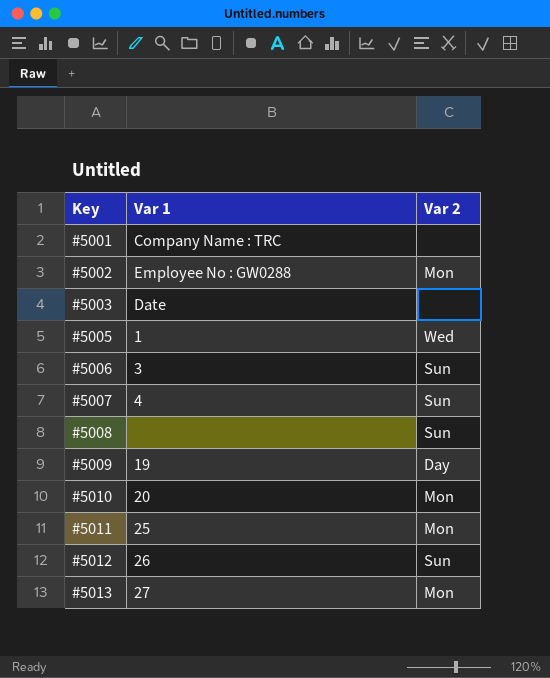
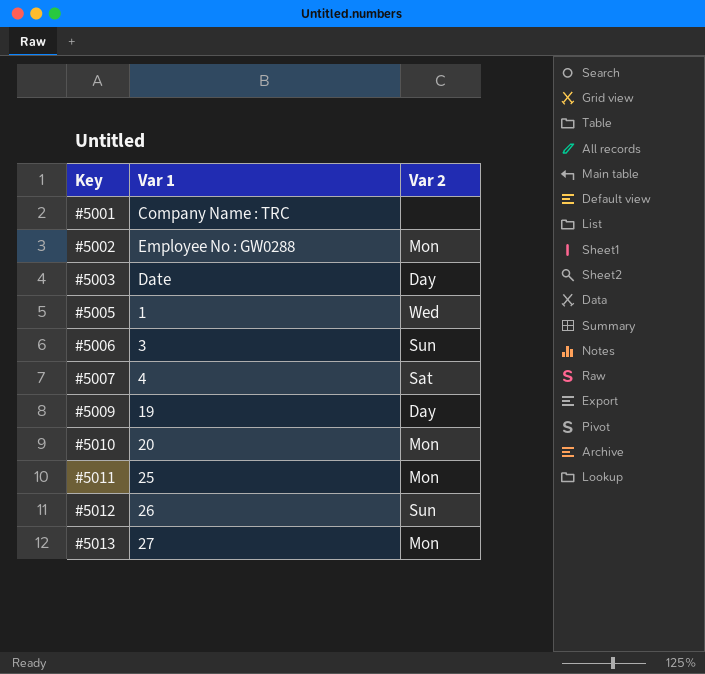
row #5008: none | Sun -> none
#5003 | Var 2: none -> Day
#5007 | Var 2: Sun -> Sat

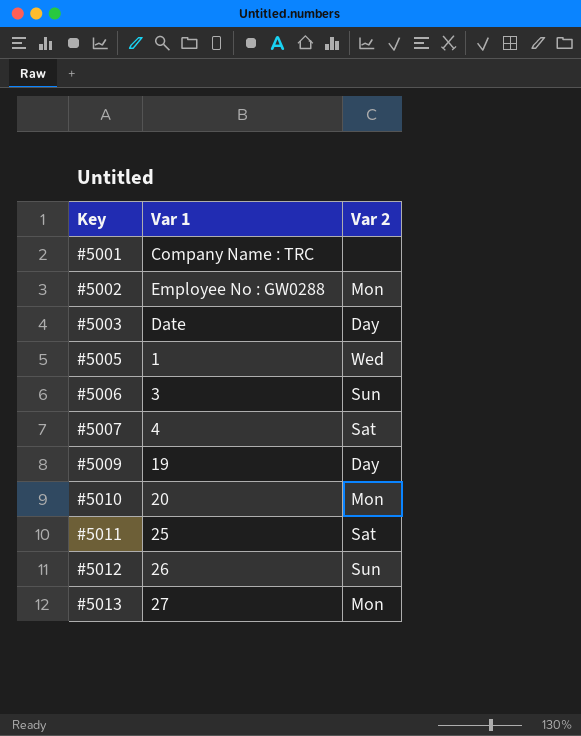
#5011 | Var 2: Mon -> Sat

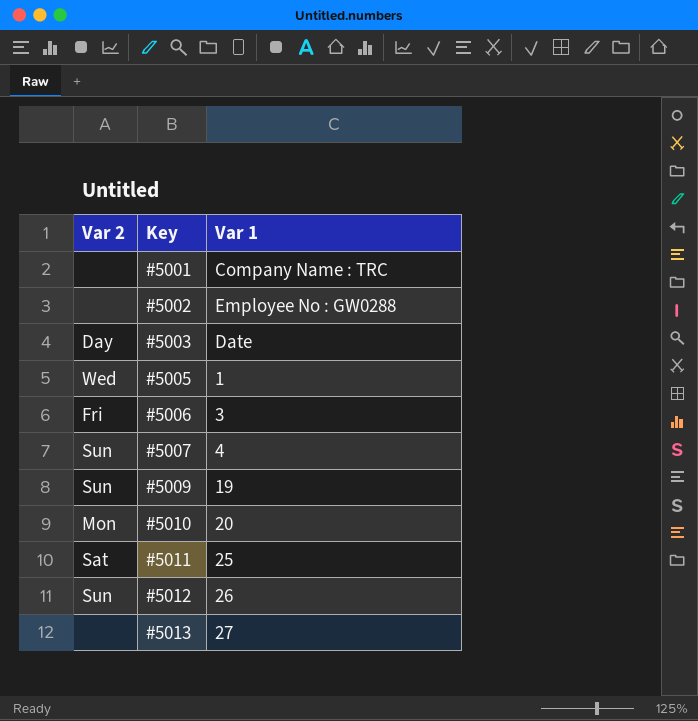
column Var 2 | position: 3 -> 1
#5002 | Var 2: Mon -> none
#5006 | Var 2: Sun -> Fri
#5007 | Var 2: Sat -> Sun
#5009 | Var 2: Day -> Sun
#5013 | Var 2: Mon -> none

